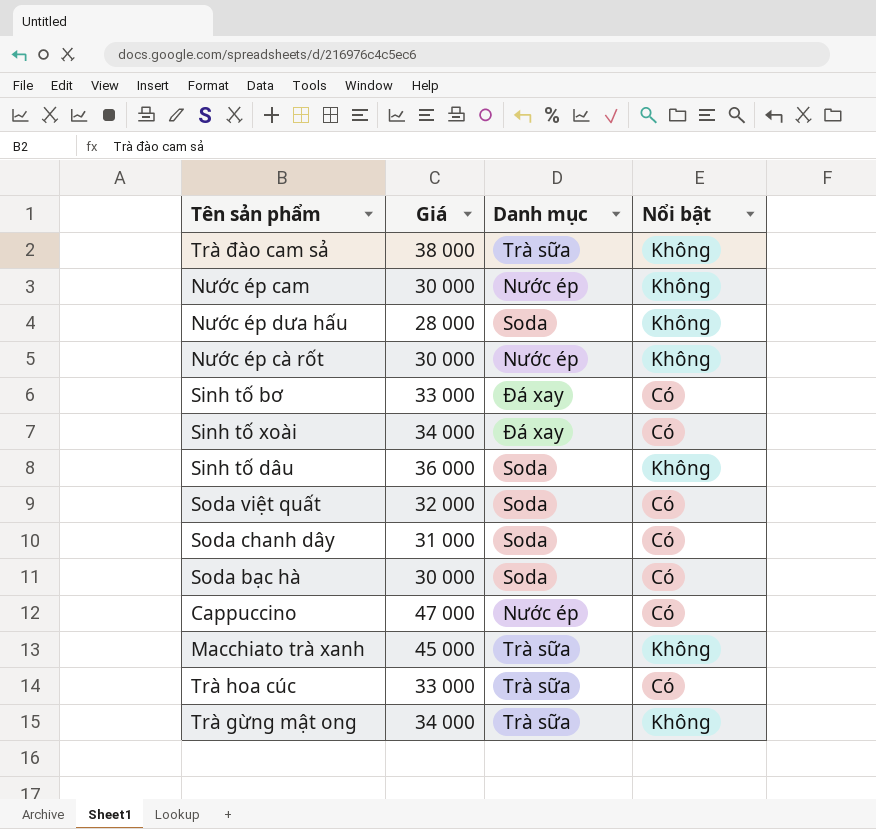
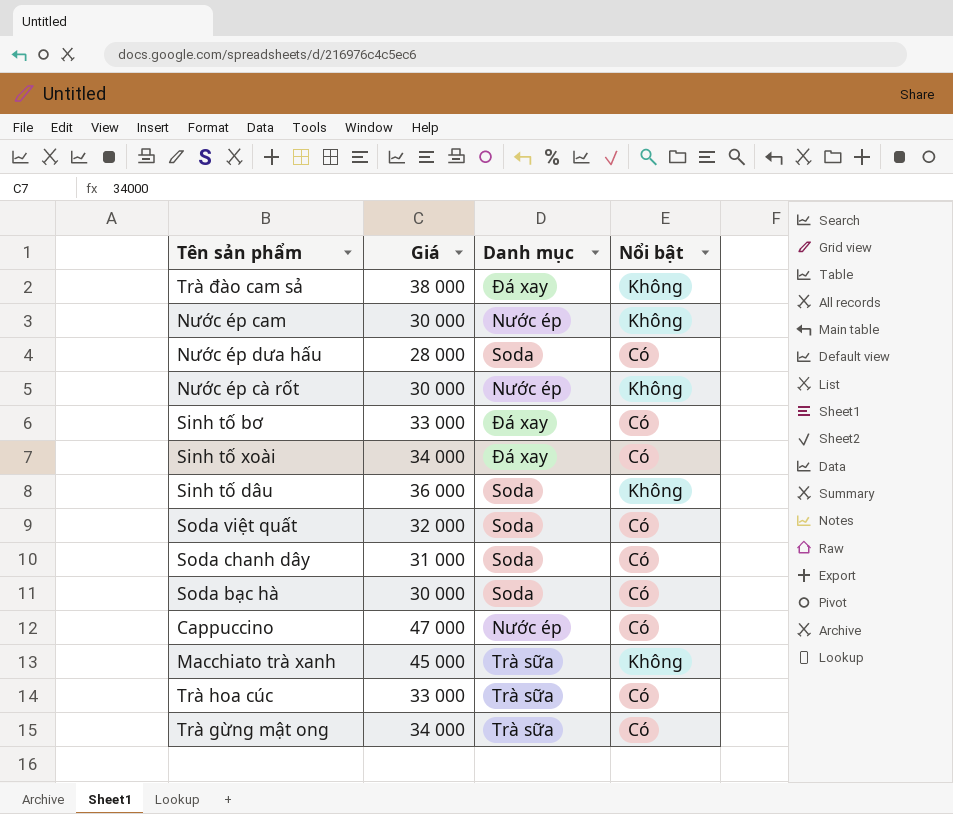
Trà đào cam sả | Danh mục: Trà sữa -> Đá xay
Nước ép dưa hấu | Nổi bật: Không -> Có
Trà gừng mật ong | Nổi bật: Không -> Có

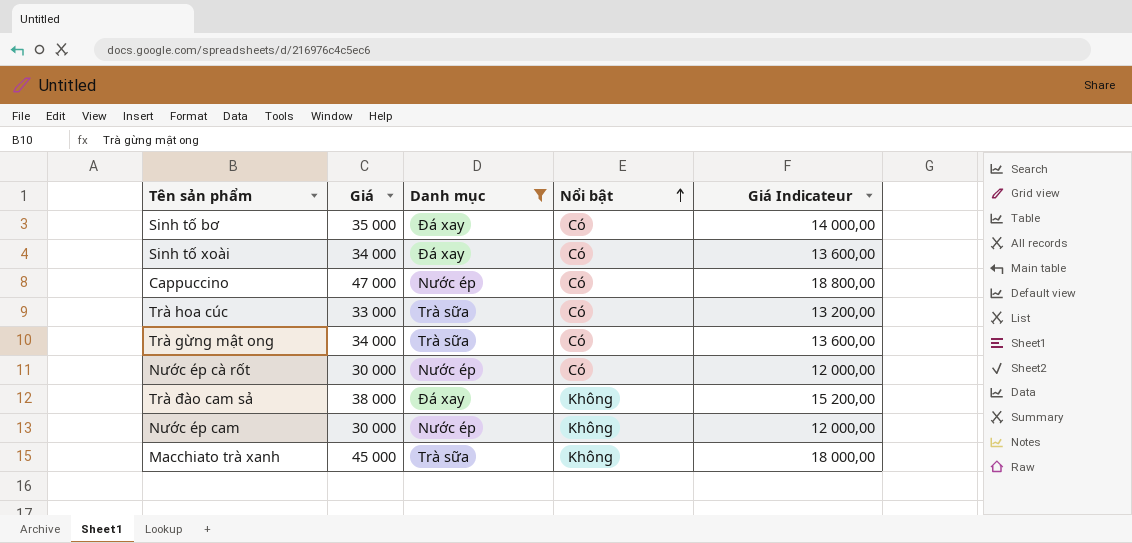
filter: none -> Danh mục != Soda
row order: none -> Nổi bật ascending
column Giá Indicateur | formula: none -> [Giá] * 0,4
Sinh tố bơ | Giá: 33 000 -> 35 000
Nước ép cà rốt | Nổi bật: Không -> Có

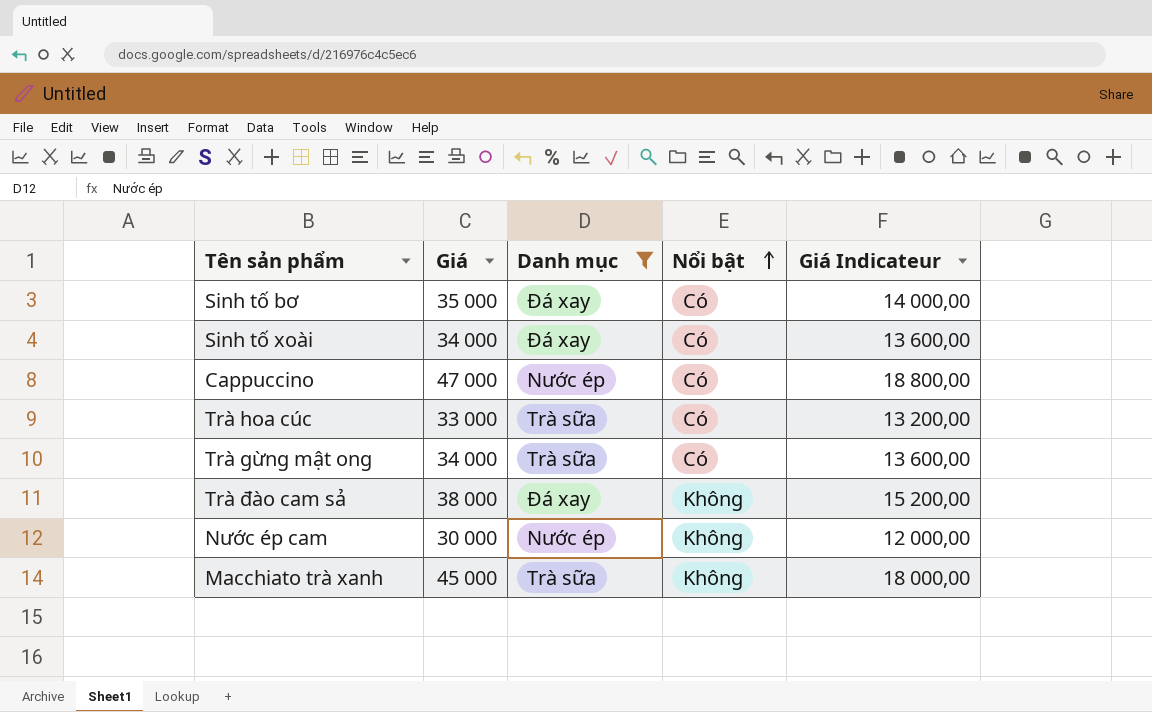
row Nước ép cà rốt: 30 000 | Nước ép | Có | 12 000,00 -> none

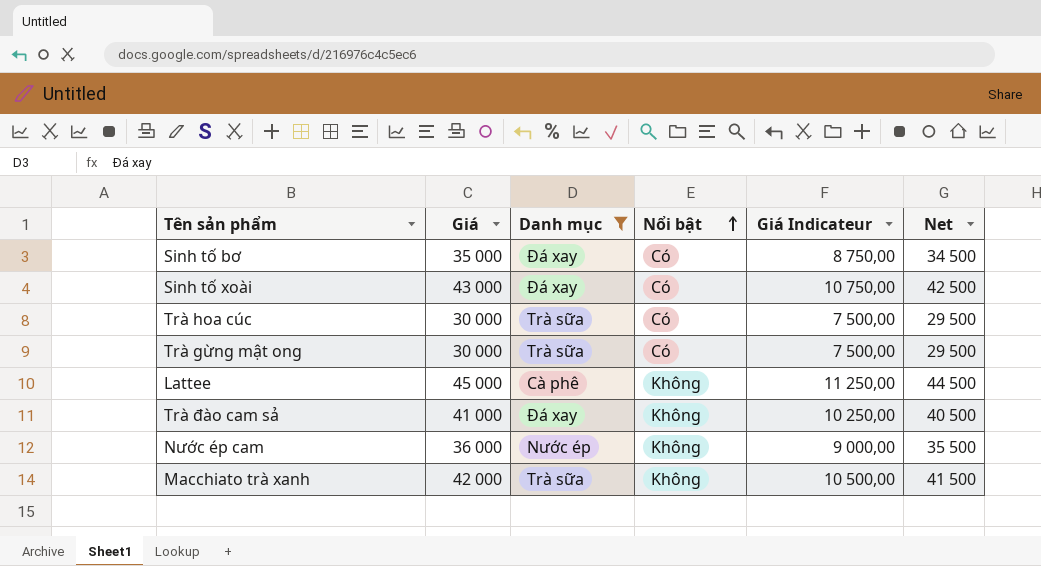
column Giá Indicateur | formula: [Giá] * 0,4 -> [Giá] * 0,25
column Net | formula: none -> [Giá] - 500
row Cappuccino: 47 000 | Nước ép | Có | 18 800,00 -> none
Sinh tố xoài | Giá: 34 000 -> 43 000
Trà hoa cúc | Giá: 33 000 -> 30 000
Trà gừng mật ong | Giá: 34 000 -> 30 000
row Lattee: none -> 45 000 | Cà phê | Không | 11 250,00 | 44 500
Trà đào cam sả | Giá: 38 000 -> 41 000
Nước ép cam | Giá: 30 000 -> 36 000
Macchiato trà xanh | Giá: 45 000 -> 42 000

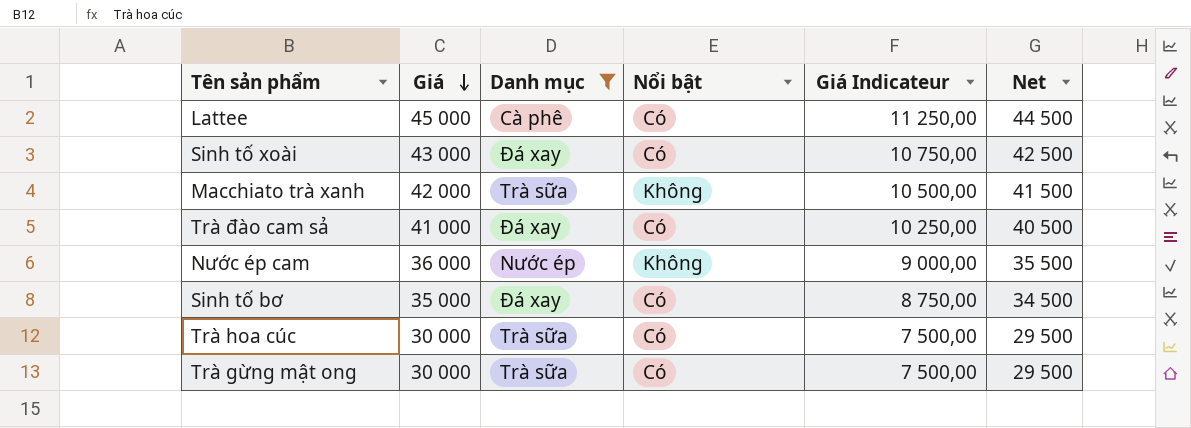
row order: Nổi bật ascending -> Giá descending
Lattee | Nổi bật: Không -> Có
Trà đào cam sả | Nổi bật: Không -> Có

